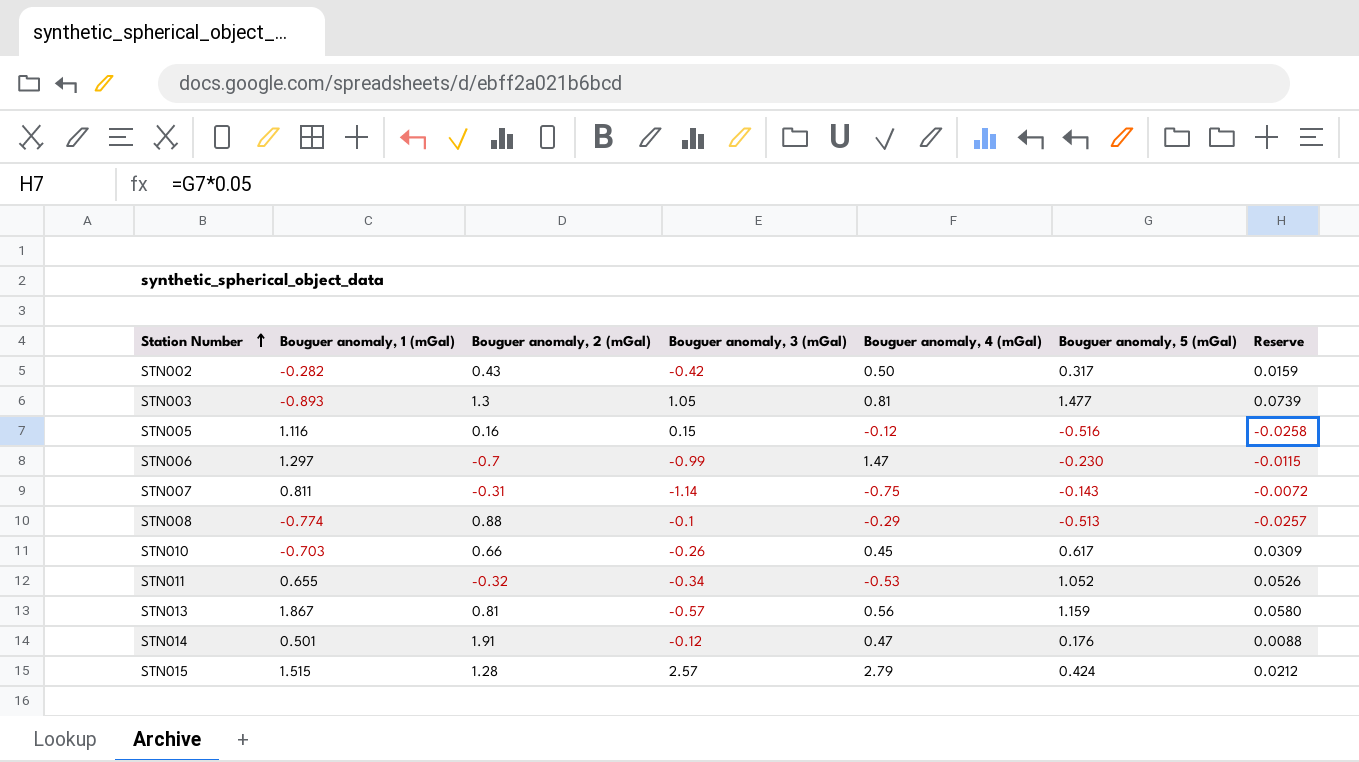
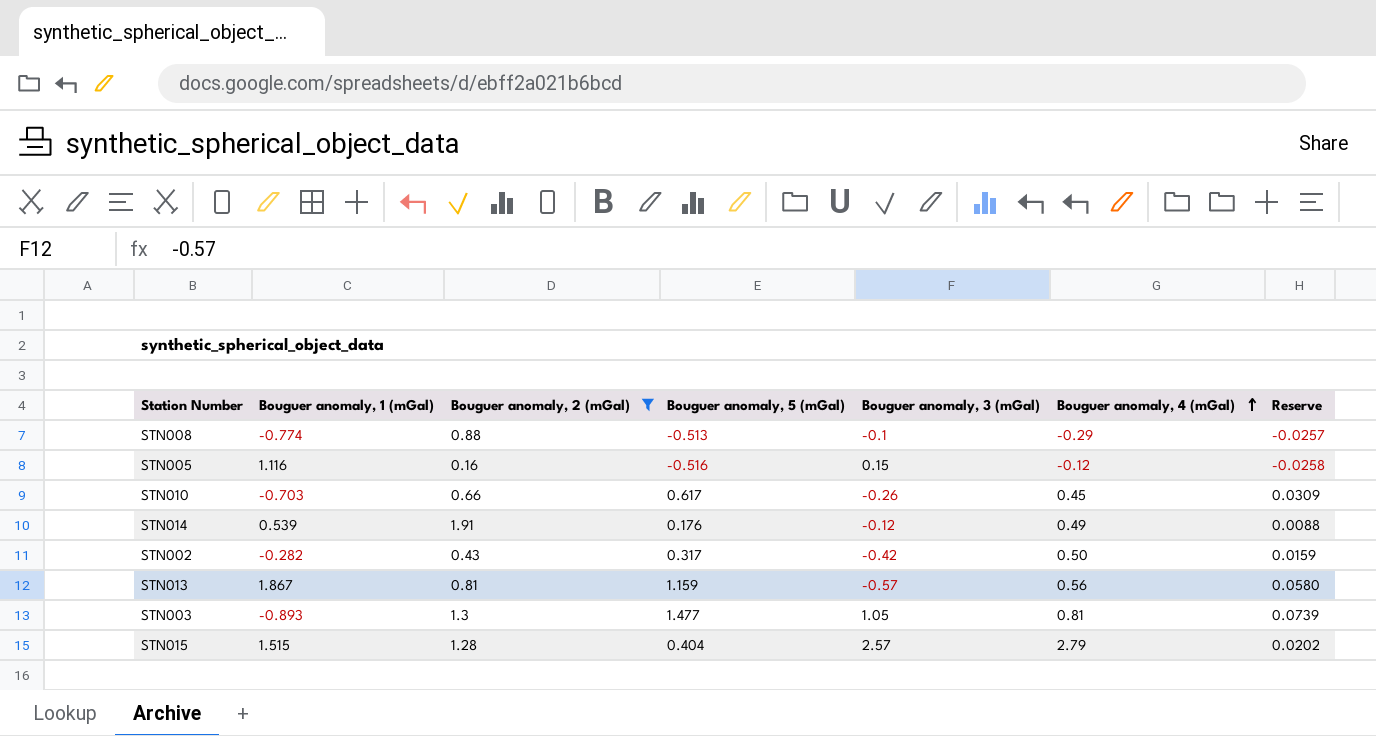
filter: none -> Bouguer anomaly, 2 (mGal) >= 0.16
row order: Station Number ascending -> Bouguer anomaly, 4 (mGal) ascending
column Bouguer anomaly, 5 (mGal) | position: 6 -> 4
STN014 | Bouguer anomaly, 1 (mGal): 0.501 -> 0.539
STN014 | Bouguer anomaly, 4 (mGal): 0.47 -> 0.49
STN015 | Bouguer anomaly, 5 (mGal): 0.424 -> 0.404
STN015 | Reserve: 0.0212 -> 0.0202

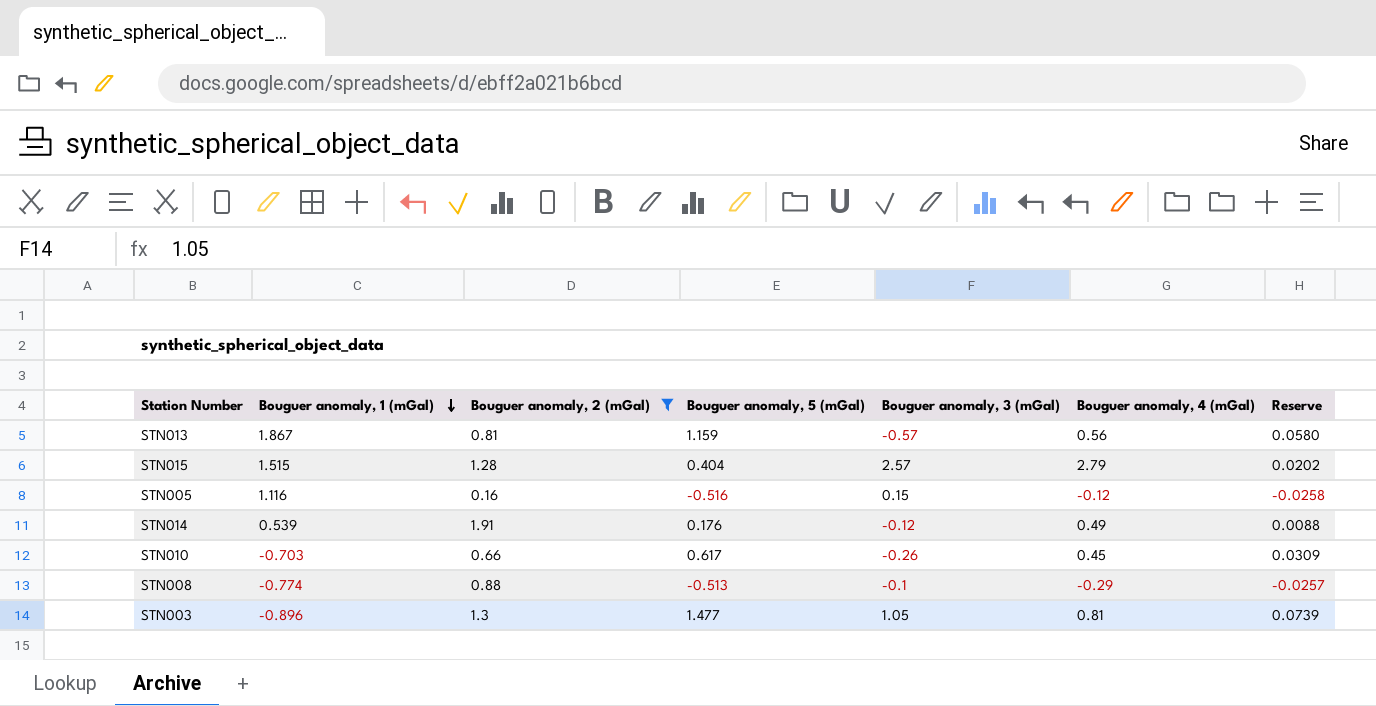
row order: Bouguer anomaly, 4 (mGal) ascending -> Bouguer anomaly, 1 (mGal) descending
row STN002: -0.282 | 0.43 | 0.317 | -0.42 | 0.50 | 0.0159 -> none
STN003 | Bouguer anomaly, 1 (mGal): -0.893 -> -0.896

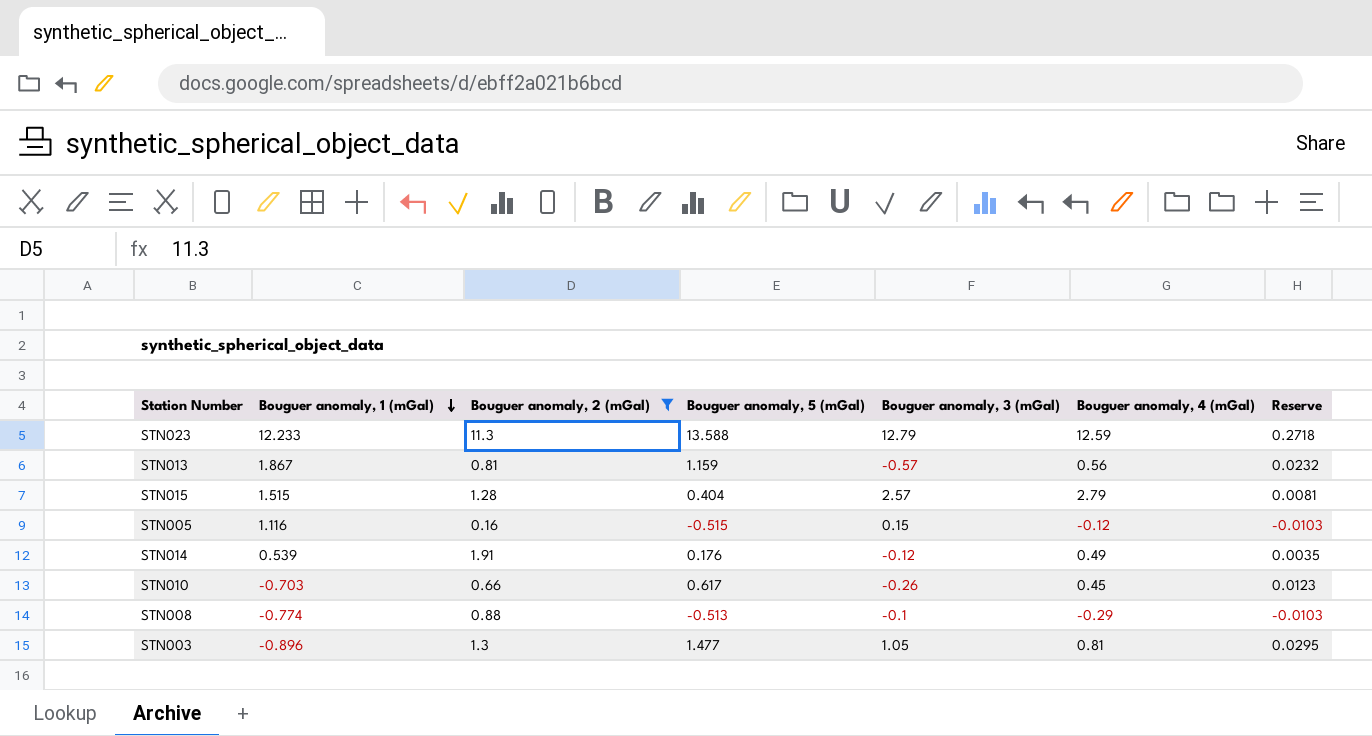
column Reserve | formula: [Bouguer anomaly, 5 (mGal)] * 0.05 -> [Bouguer anomaly, 5 (mGal)] * 0.02
row STN023: none -> 12.233 | 11.3 | 13.588 | 12.79 | 12.59 | 0.2718
STN005 | Bouguer anomaly, 5 (mGal): -0.516 -> -0.515

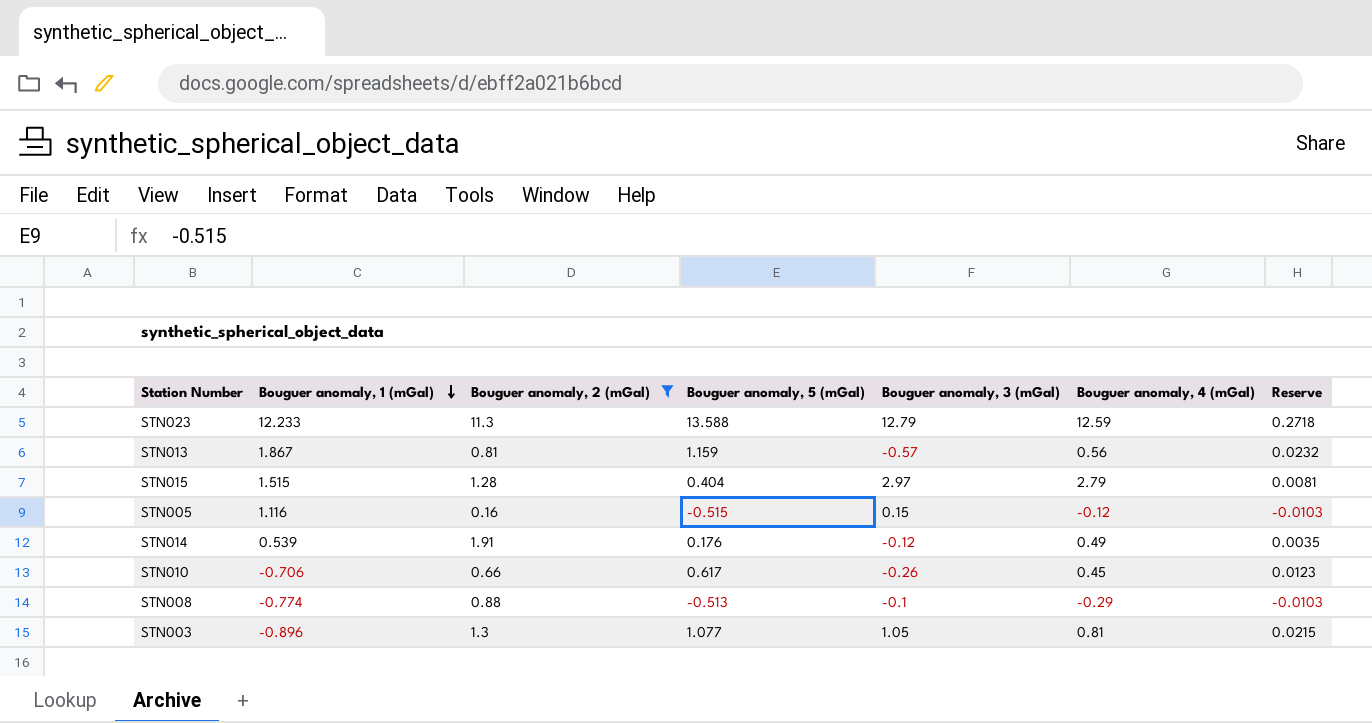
STN015 | Bouguer anomaly, 3 (mGal): 2.57 -> 2.97
STN010 | Bouguer anomaly, 1 (mGal): -0.703 -> -0.706
STN003 | Bouguer anomaly, 5 (mGal): 1.477 -> 1.077
STN003 | Reserve: 0.0295 -> 0.0215

